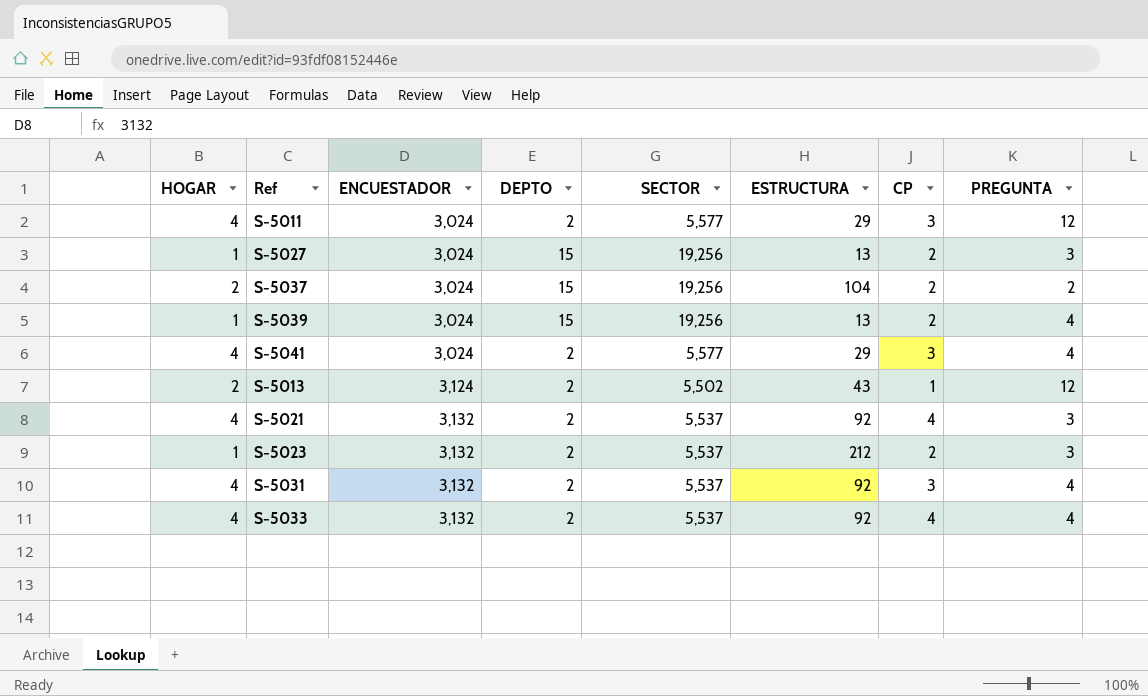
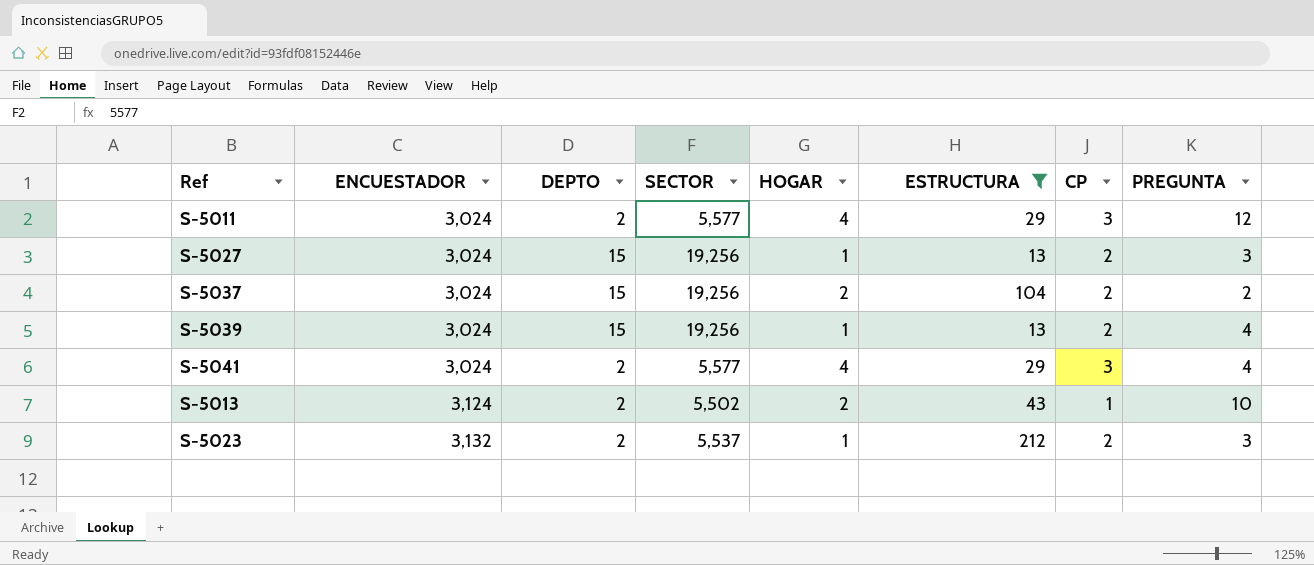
filter: none -> ESTRUCTURA != 92
column HOGAR | position: 1 -> 5
S-5013 | PREGUNTA: 12 -> 10

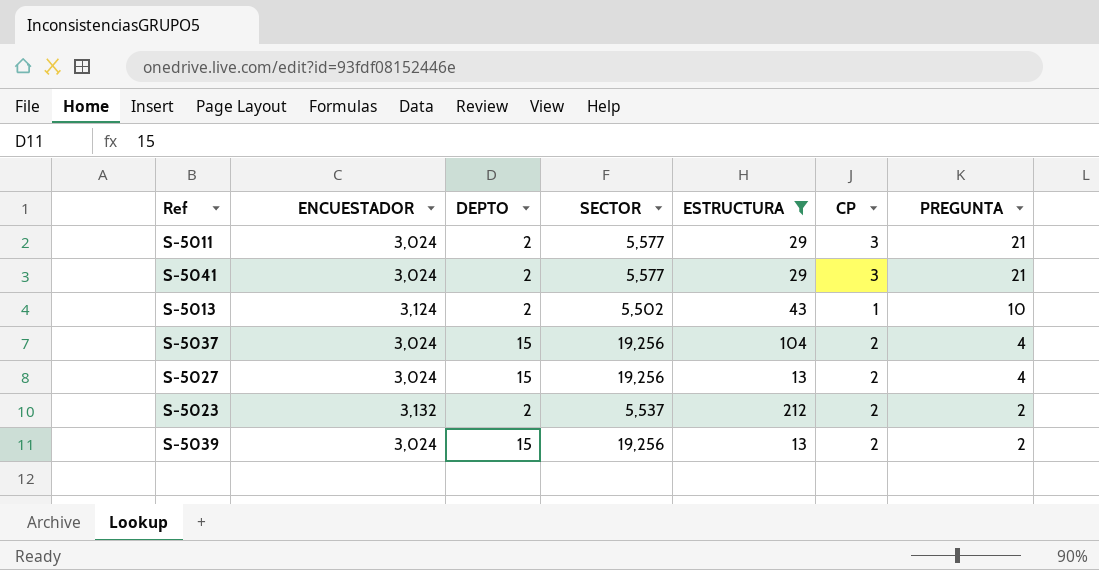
row order: ENCUESTADOR ascending -> PREGUNTA descending
column HOGAR | position: 5 -> none
S-5011 | PREGUNTA: 12 -> 21
S-5041 | PREGUNTA: 4 -> 21
S-5037 | PREGUNTA: 2 -> 4
S-5027 | PREGUNTA: 3 -> 4
S-5023 | PREGUNTA: 3 -> 2
S-5039 | PREGUNTA: 4 -> 2

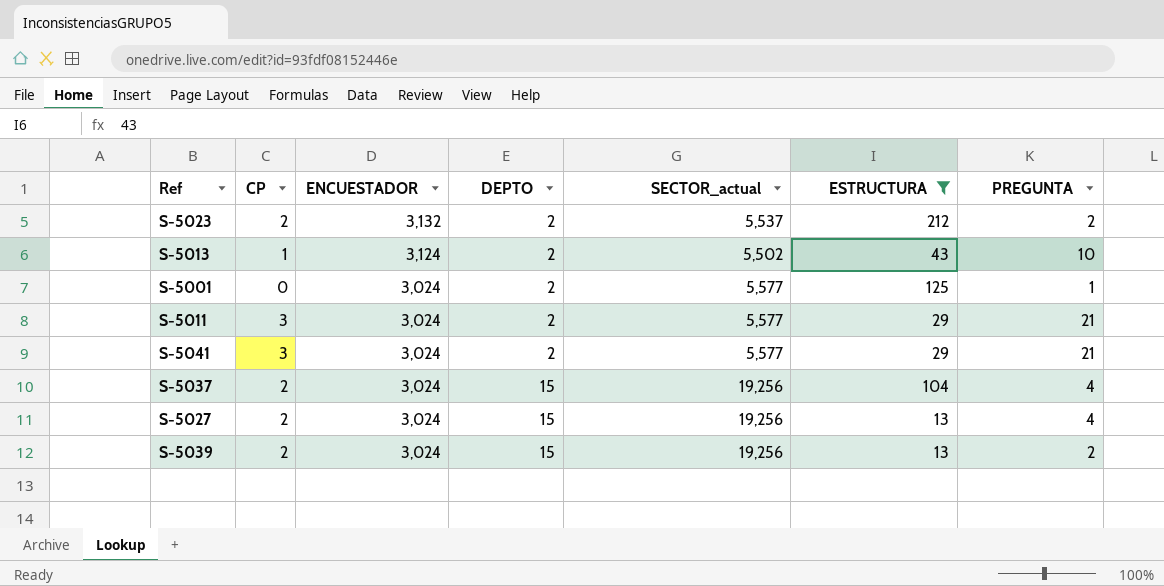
row order: PREGUNTA descending -> ENCUESTADOR descending
column CP | position: 6 -> 2
column name: SECTOR -> SECTOR_actual
row S-5001: none -> 0 | 3,024 | 2 | 5,577 | 125 | 1

